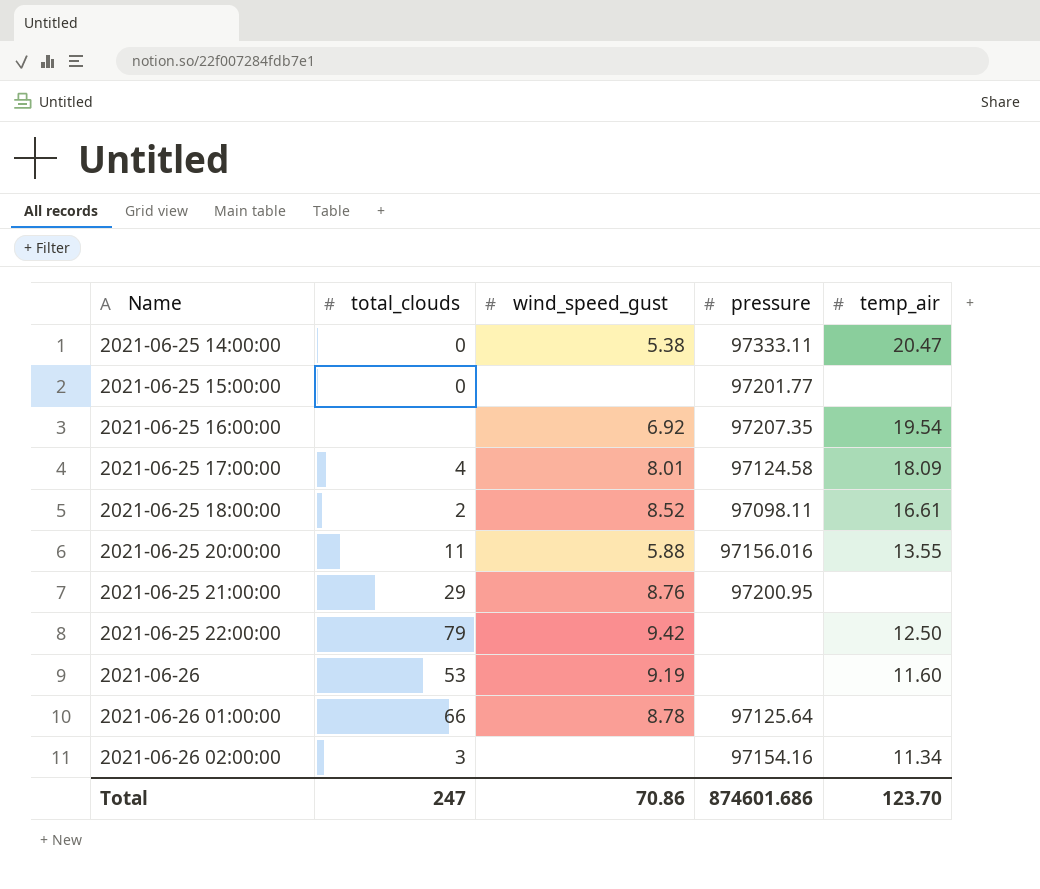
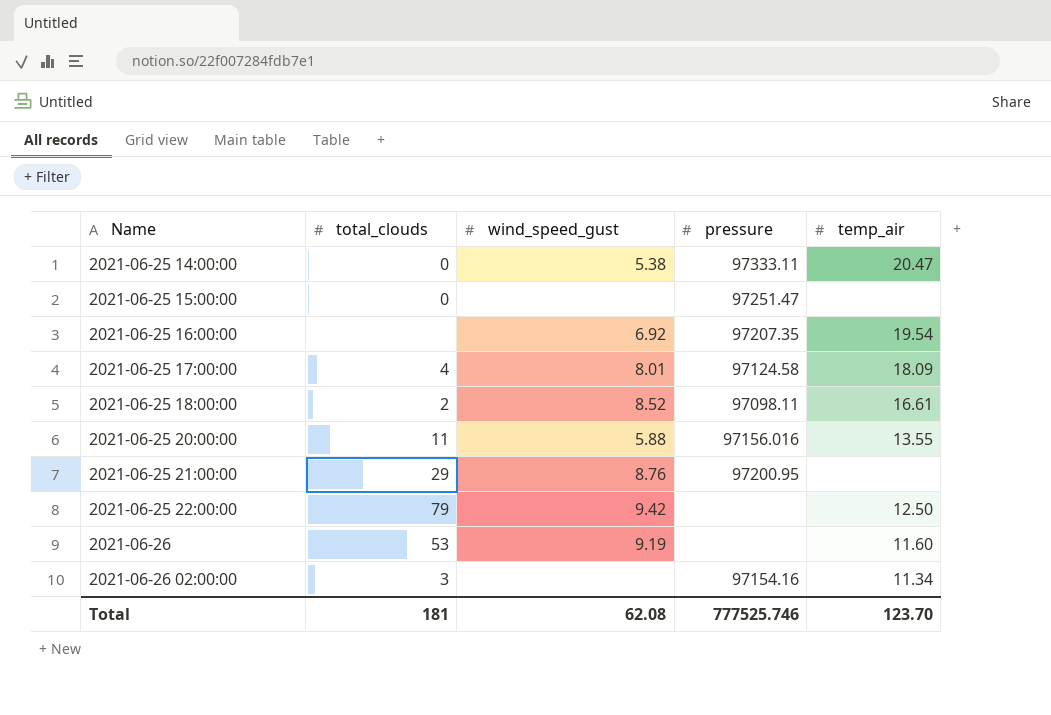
row 2021-06-26 01:00:00: 66 | 8.78 | 97125.64 | none -> none
2021-06-25 15:00:00 | pressure: 97201.77 -> 97251.47
Total | total_clouds: 247 -> 181
Total | wind_speed_gust: 70.86 -> 62.08
Total | pressure: 874601.686 -> 777525.746

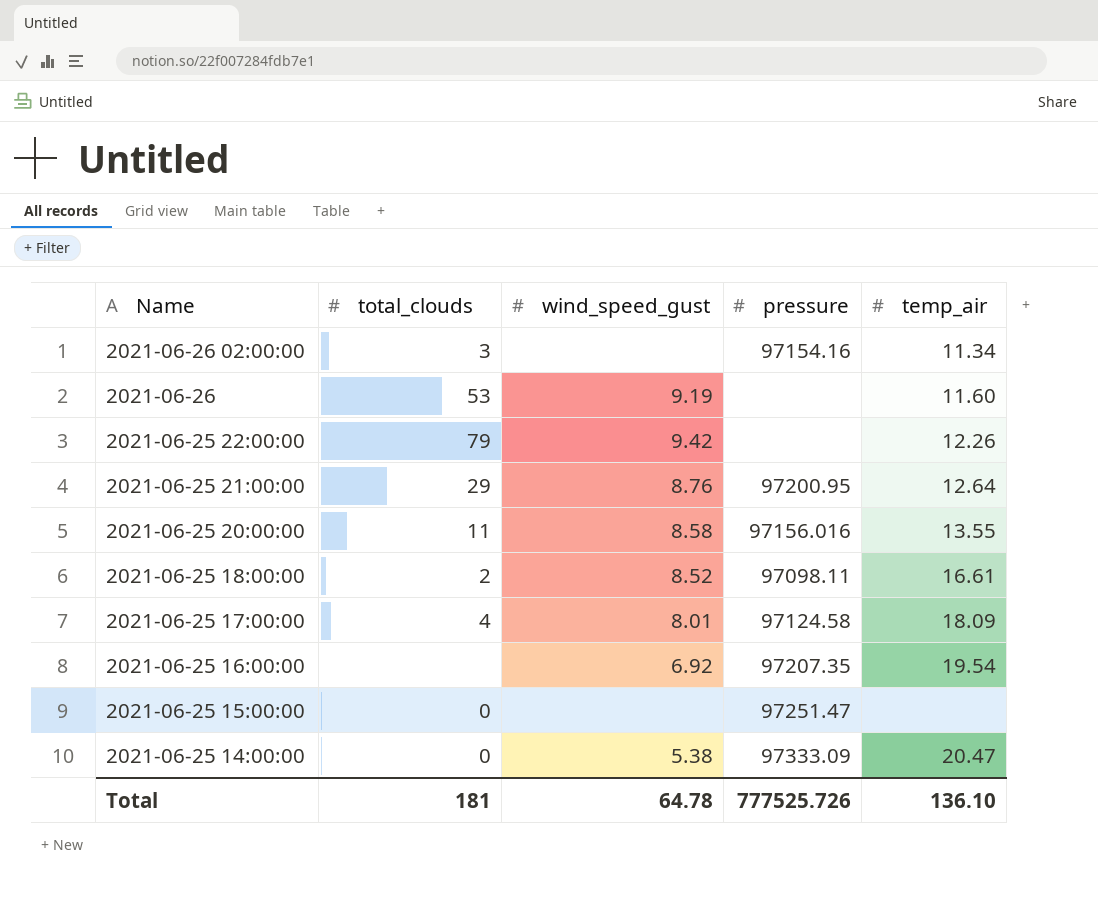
row order: Name ascending -> Name descending
2021-06-25 22:00:00 | temp_air: 12.50 -> 12.26
2021-06-25 21:00:00 | temp_air: none -> 12.64
2021-06-25 20:00:00 | wind_speed_gust: 5.88 -> 8.58
2021-06-25 14:00:00 | pressure: 97333.11 -> 97333.09
Total | wind_speed_gust: 62.08 -> 64.78
Total | pressure: 777525.746 -> 777525.726
Total | temp_air: 123.70 -> 136.10

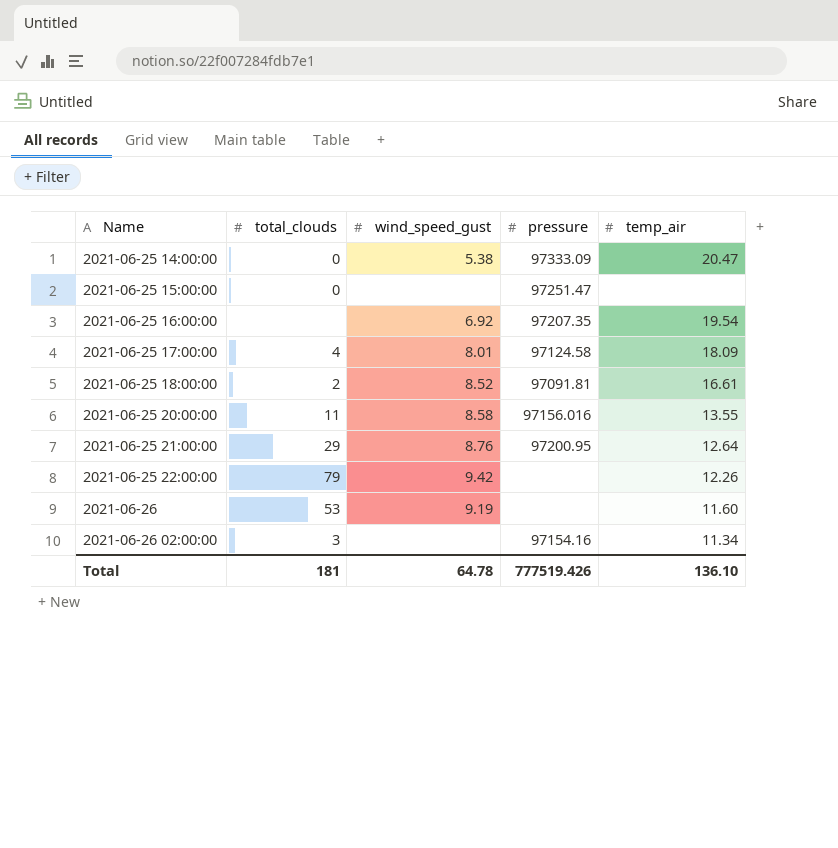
row order: Name descending -> Name ascending
2021-06-25 18:00:00 | pressure: 97098.11 -> 97091.81
Total | pressure: 777525.726 -> 777519.426

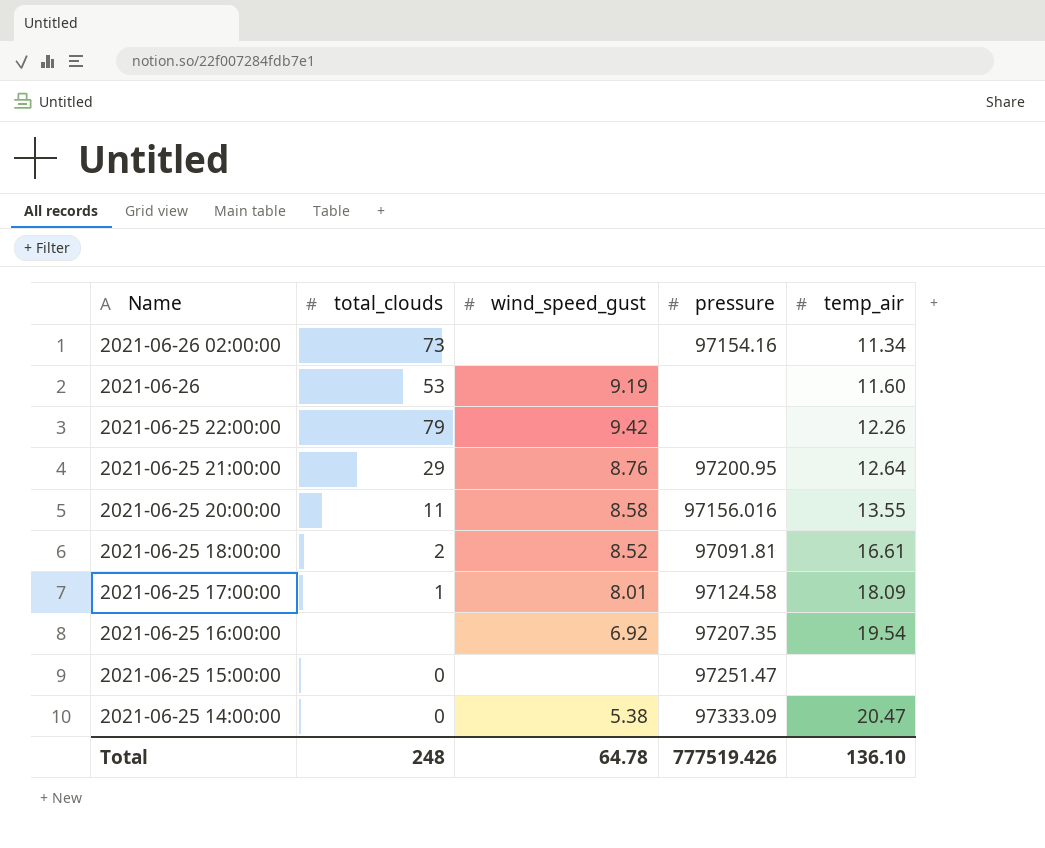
row order: Name ascending -> Name descending
2021-06-26 02:00:00 | total_clouds: 3 -> 73
2021-06-25 17:00:00 | total_clouds: 4 -> 1
Total | total_clouds: 181 -> 248

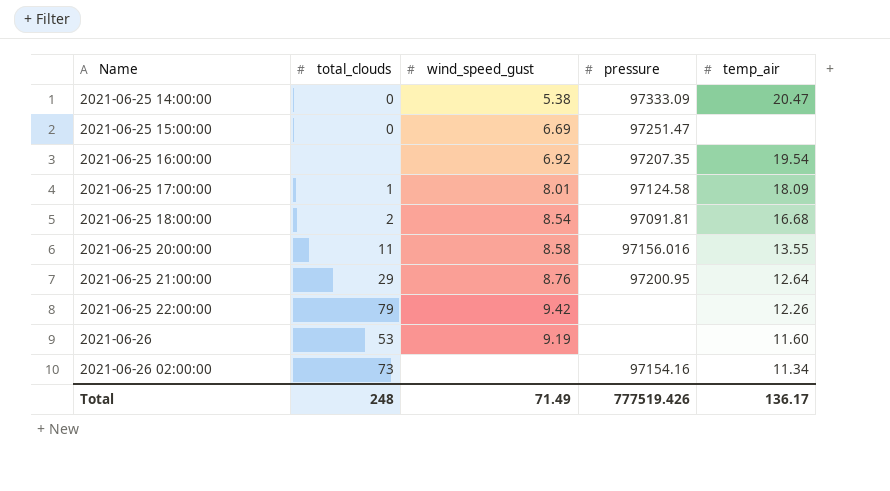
row order: Name descending -> Name ascending
2021-06-25 15:00:00 | wind_speed_gust: none -> 6.69
2021-06-25 18:00:00 | wind_speed_gust: 8.52 -> 8.54
2021-06-25 18:00:00 | temp_air: 16.61 -> 16.68
Total | wind_speed_gust: 64.78 -> 71.49
Total | temp_air: 136.10 -> 136.17

